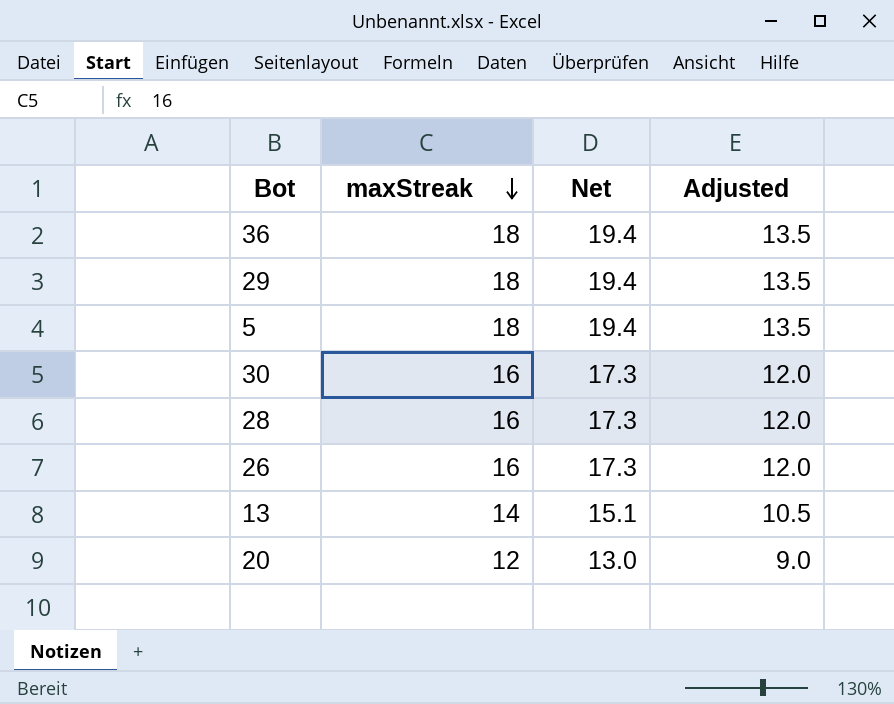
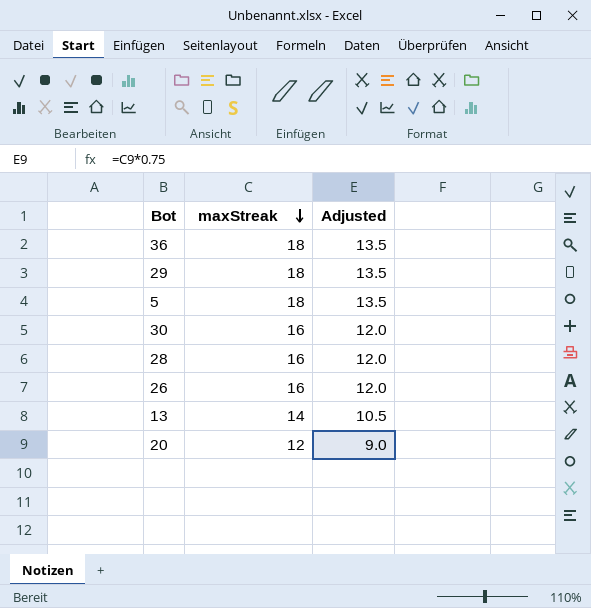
column Net | formula: [maxStreak] * 1.08 -> none

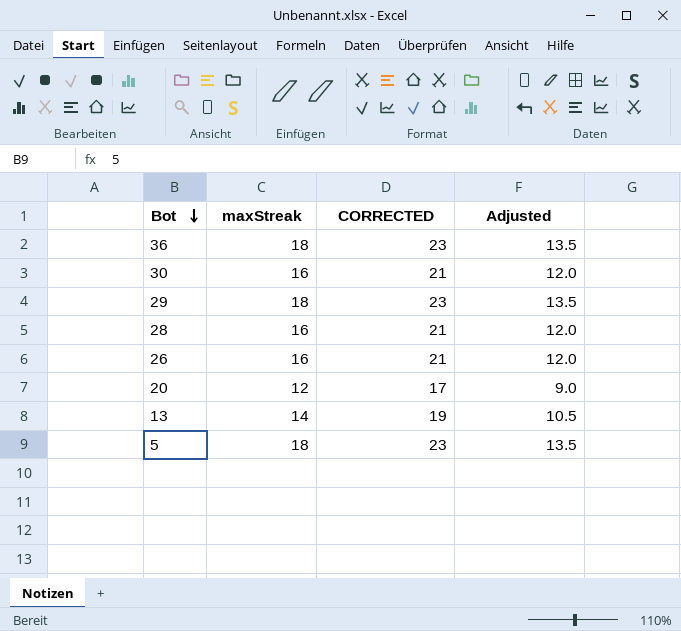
row order: maxStreak descending -> Bot descending
column CORRECTED | formula: none -> [maxStreak] + 5

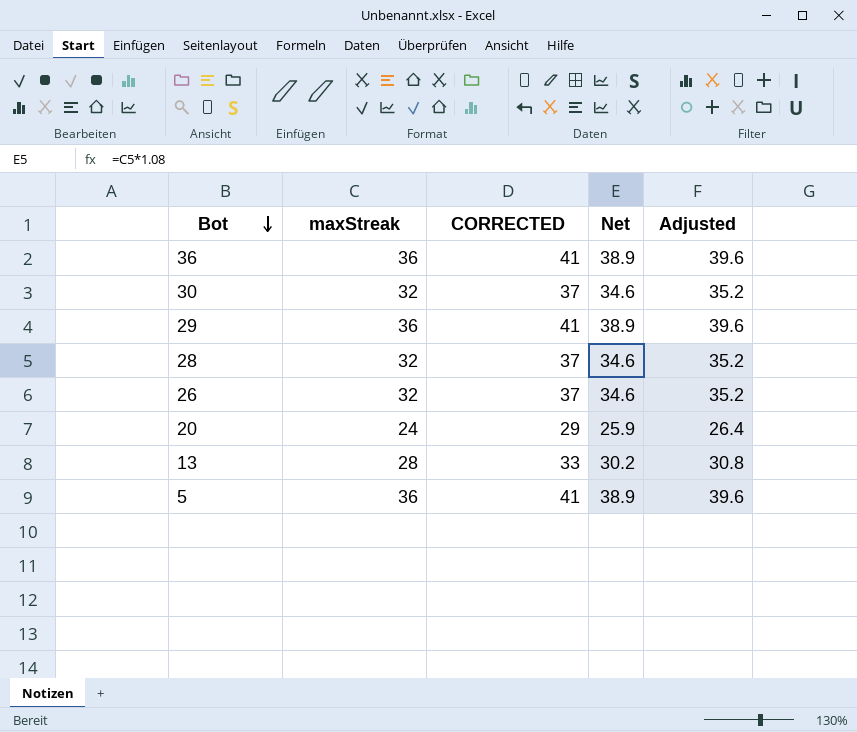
column Net | formula: none -> [maxStreak] * 1.08
column Adjusted | formula: [maxStreak] * 0.75 -> [maxStreak] * 1.1
36 | maxStreak: 18 -> 36
36 | CORRECTED: 23 -> 41
30 | maxStreak: 16 -> 32
30 | CORRECTED: 21 -> 37
29 | maxStreak: 18 -> 36
29 | CORRECTED: 23 -> 41
28 | maxStreak: 16 -> 32
28 | CORRECTED: 21 -> 37
26 | maxStreak: 16 -> 32
26 | CORRECTED: 21 -> 37
20 | maxStreak: 12 -> 24
20 | CORRECTED: 17 -> 29
13 | maxStreak: 14 -> 28
13 | CORRECTED: 19 -> 33
5 | maxStreak: 18 -> 36
5 | CORRECTED: 23 -> 41

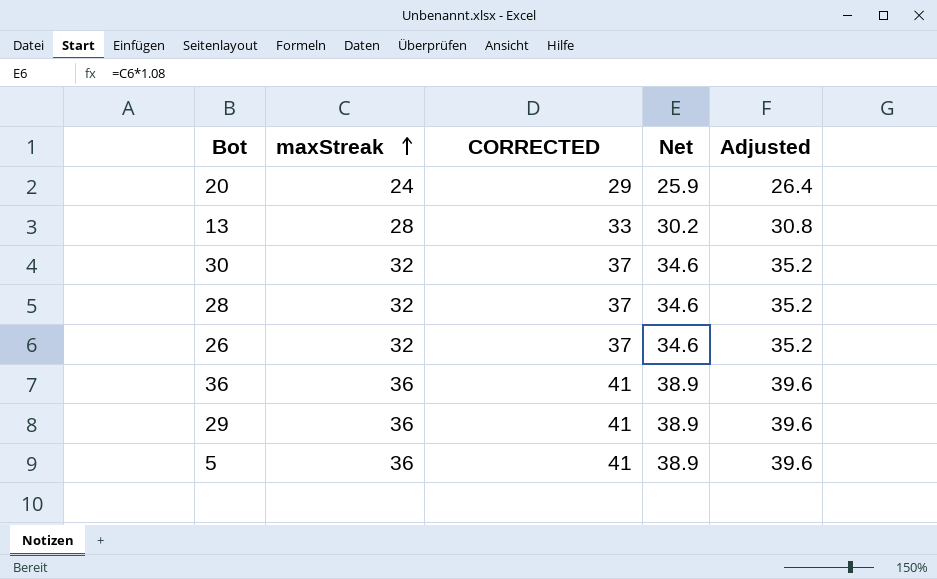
row order: Bot descending -> maxStreak ascending

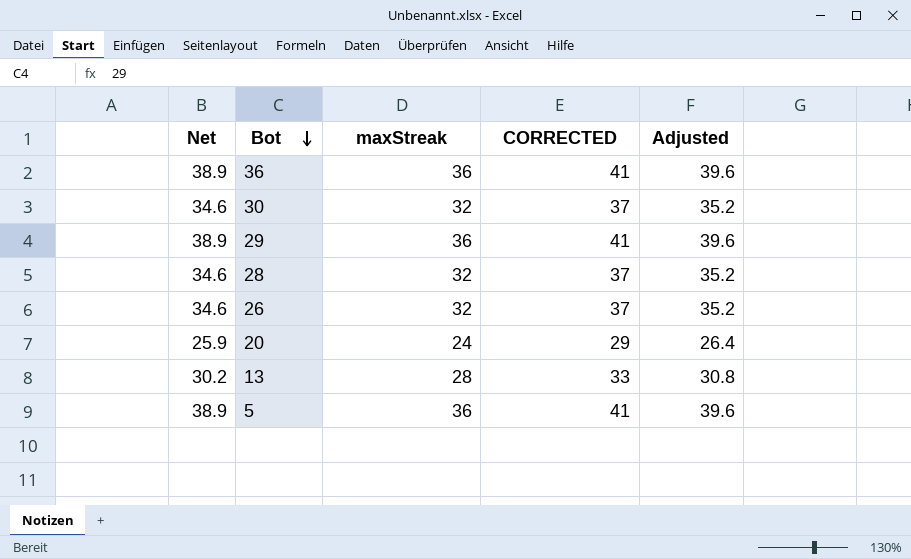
row order: maxStreak ascending -> Bot descending
column Net | position: 4 -> 1

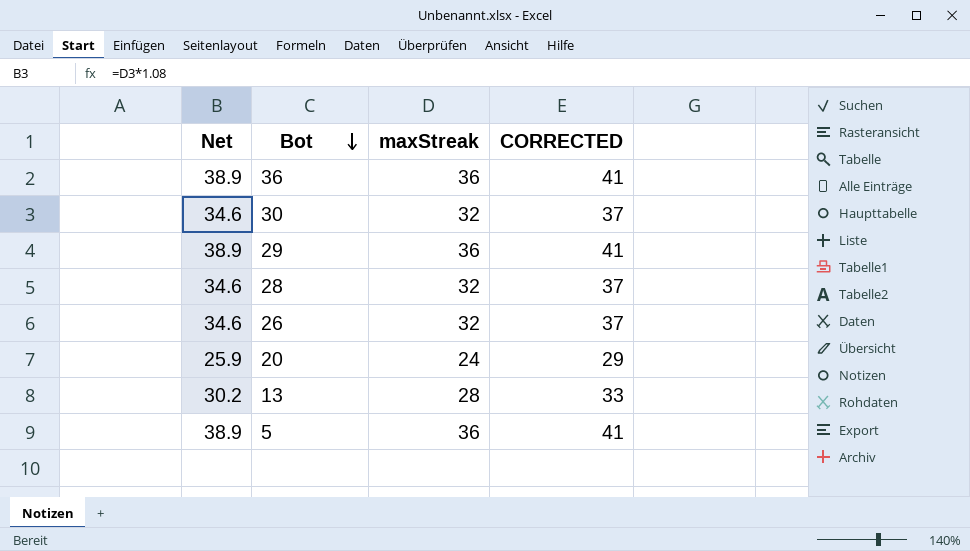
column Adjusted | formula: [maxStreak] * 1.1 -> none

